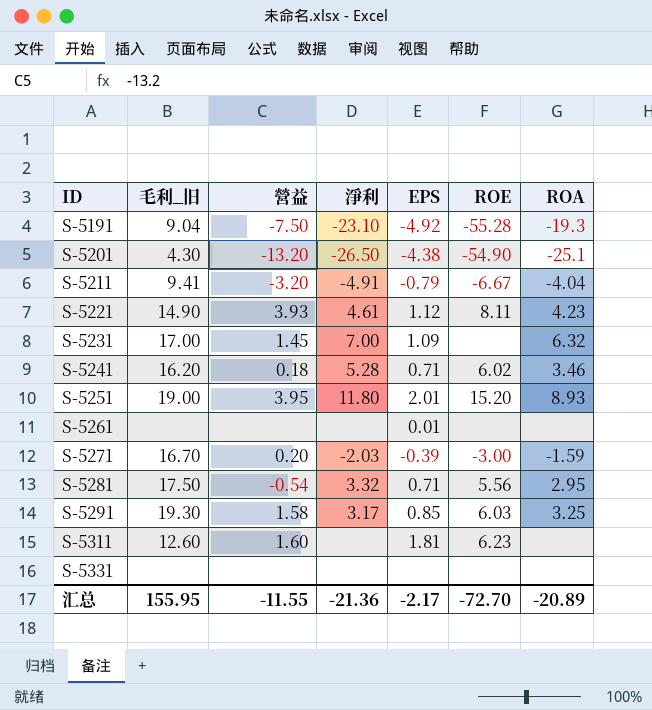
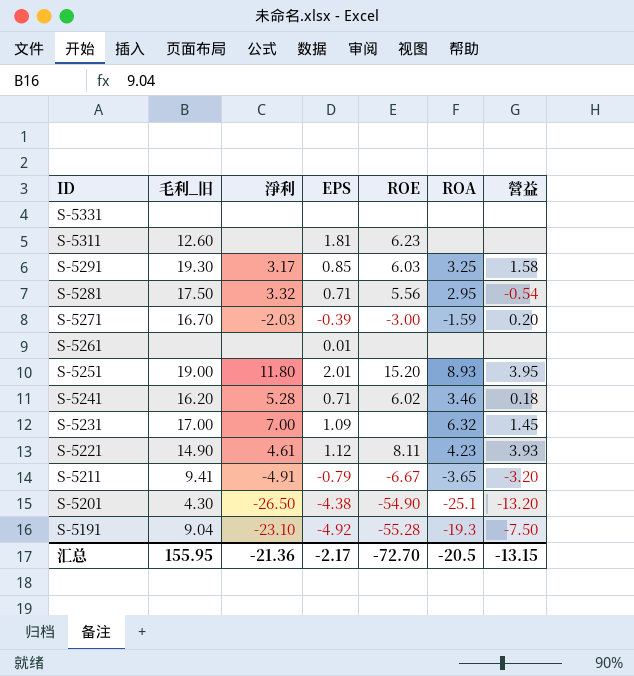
row order: ID ascending -> ID descending
column 營益 | position: 3 -> 7
S-5311 | 營益: 1.60 -> none
S-5211 | ROA: -4.04 -> -3.65
汇总 | ROA: -20.89 -> -20.5
汇总 | 營益: -11.55 -> -13.15

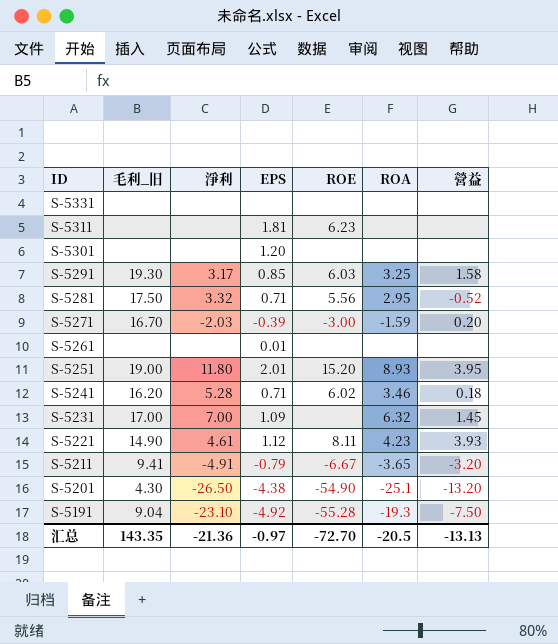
S-5311 | 毛利_旧: 12.60 -> none
row S-5301: none -> none | none | 1.20 | none | none | none
S-5281 | 營益: -0.54 -> -0.52
汇总 | 毛利_旧: 155.95 -> 143.35
汇总 | EPS: -2.17 -> -0.97
汇总 | 營益: -13.15 -> -13.13

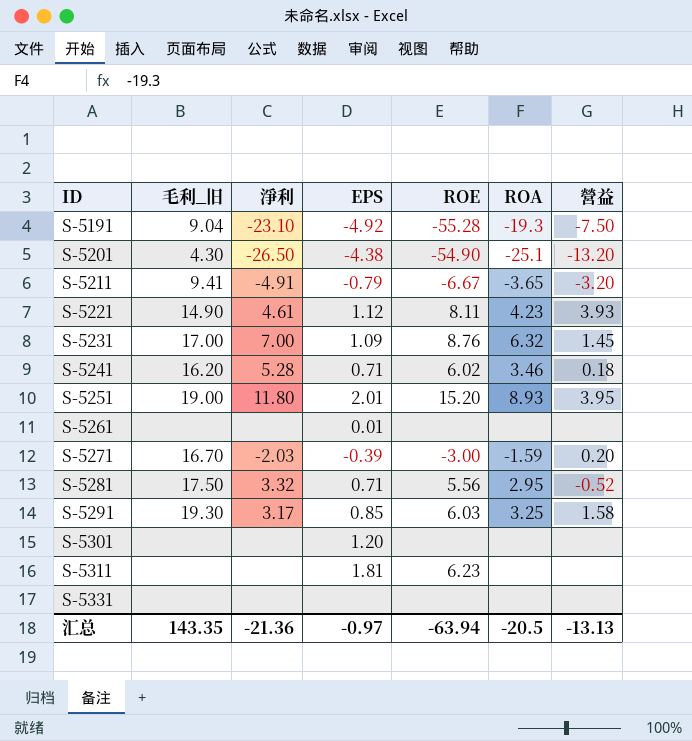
row order: ID descending -> ID ascending
S-5231 | ROE: none -> 8.76
汇总 | ROE: -72.70 -> -63.94

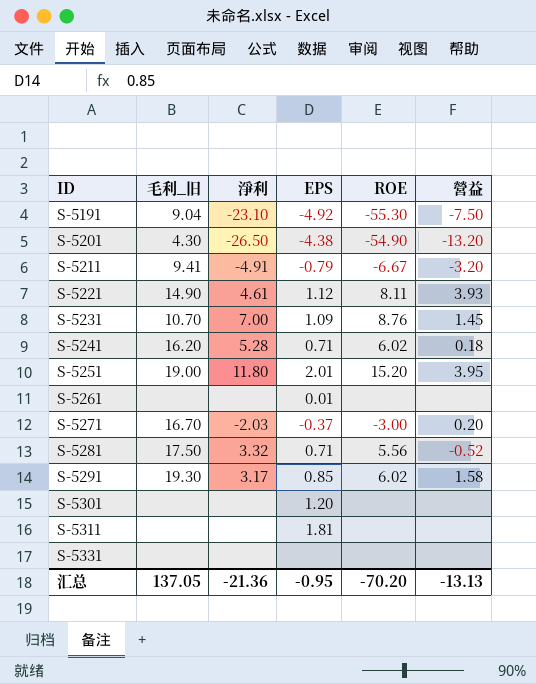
column ROA | position: 6 -> none
S-5191 | ROE: -55.28 -> -55.30
S-5231 | 毛利_旧: 17.00 -> 10.70
S-5271 | EPS: -0.39 -> -0.37
S-5291 | ROE: 6.03 -> 6.02
S-5311 | ROE: 6.23 -> none
汇总 | 毛利_旧: 143.35 -> 137.05
汇总 | EPS: -0.97 -> -0.95
汇总 | ROE: -63.94 -> -70.20

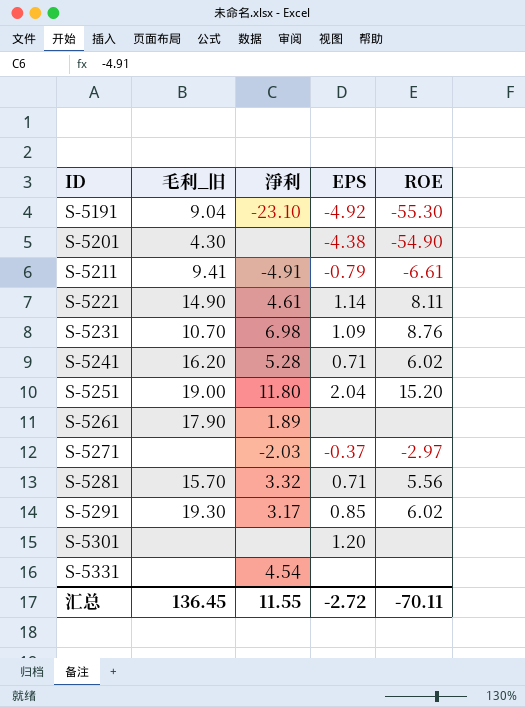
column 營益 | position: 6 -> none
row S-5311: none | none | 1.81 | none | none -> none
S-5201 | 淨利: -26.50 -> none
S-5211 | ROE: -6.67 -> -6.61
S-5221 | EPS: 1.12 -> 1.14
S-5231 | 淨利: 7.00 -> 6.98
S-5251 | EPS: 2.01 -> 2.04
S-5261 | 毛利_旧: none -> 17.90
S-5261 | 淨利: none -> 1.89
S-5261 | EPS: 0.01 -> none
S-5271 | 毛利_旧: 16.70 -> none
S-5271 | ROE: -3.00 -> -2.97
S-5281 | 毛利_旧: 17.50 -> 15.70
S-5331 | 淨利: none -> 4.54
汇总 | 毛利_旧: 137.05 -> 136.45
汇总 | 淨利: -21.36 -> 11.55
汇总 | EPS: -0.95 -> -2.72
汇总 | ROE: -70.20 -> -70.11

